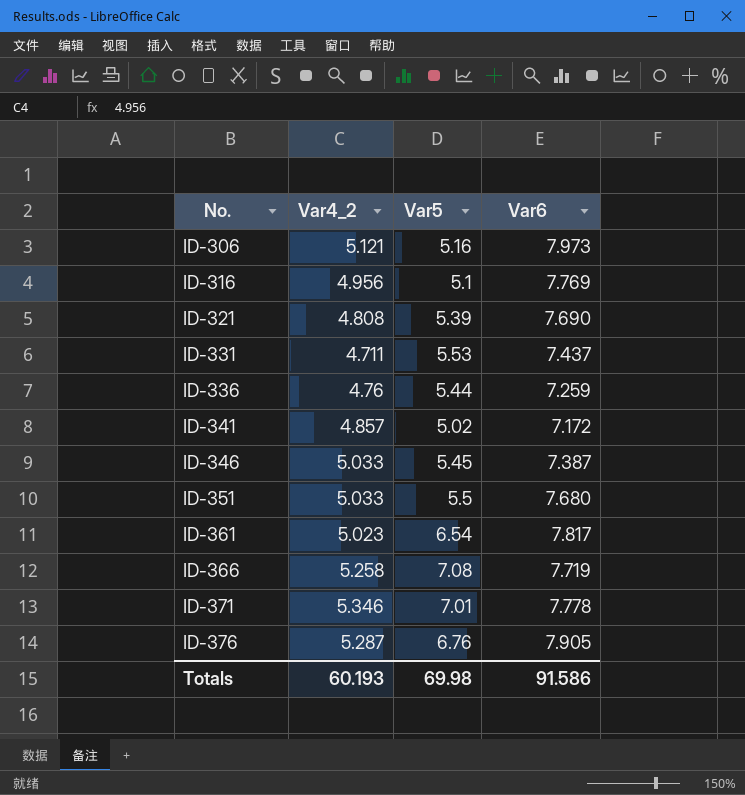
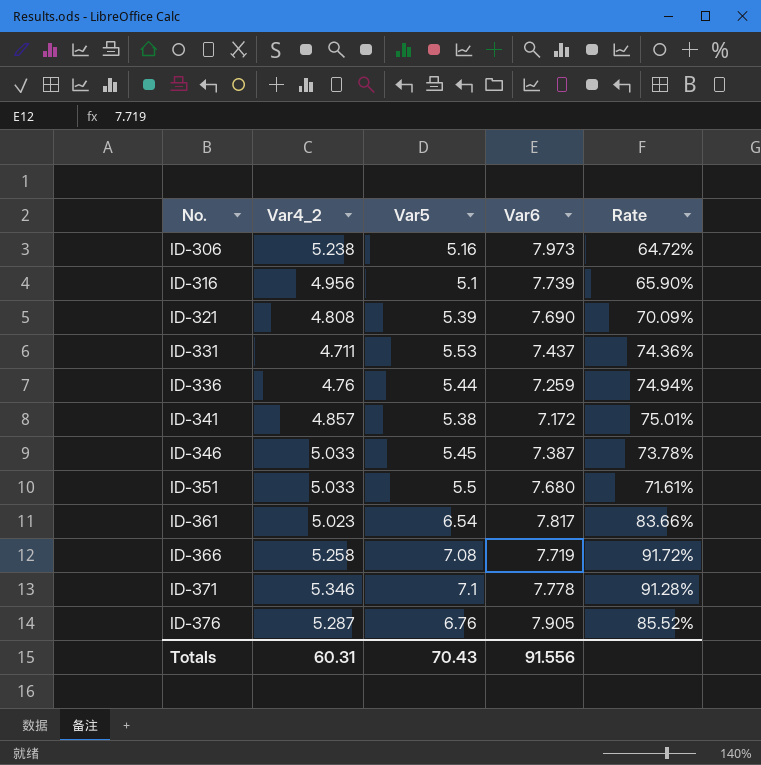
column Rate | formula: none -> [Var5] / [Var6]
ID-306 | Var4_2: 5.121 -> 5.238
ID-316 | Var6: 7.769 -> 7.739
ID-341 | Var5: 5.02 -> 5.38
ID-371 | Var5: 7.01 -> 7.1
Totals | Var4_2: 60.193 -> 60.31
Totals | Var5: 69.98 -> 70.43
Totals | Var6: 91.586 -> 91.556

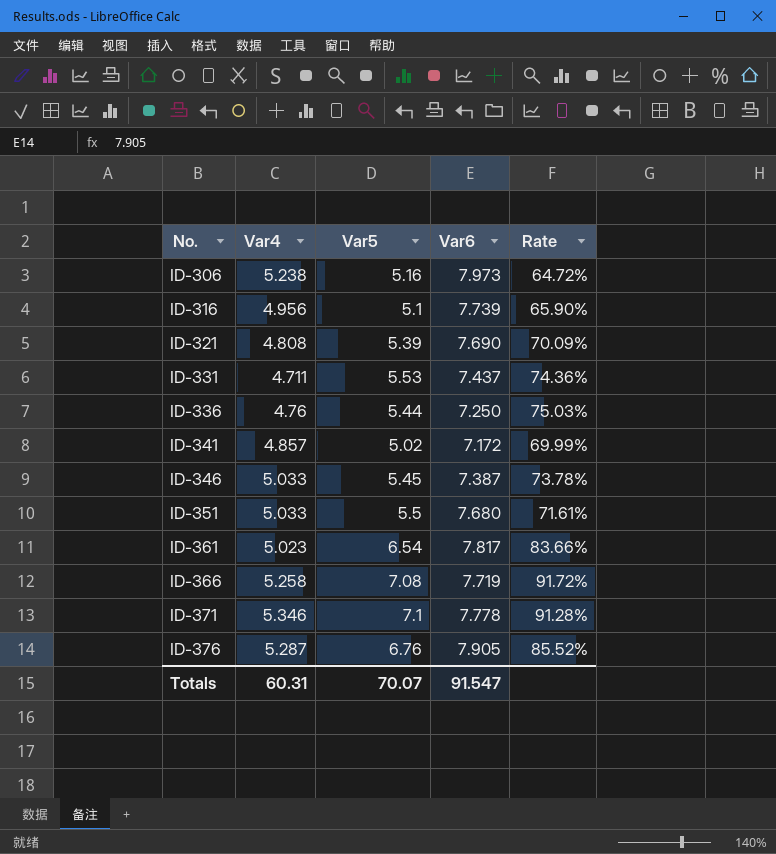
column name: Var4_2 -> Var4
ID-336 | Var6: 7.259 -> 7.250
ID-336 | Rate: 74.94% -> 75.03%
ID-341 | Var5: 5.38 -> 5.02
ID-341 | Rate: 75.01% -> 69.99%
Totals | Var5: 70.43 -> 70.07
Totals | Var6: 91.556 -> 91.547

